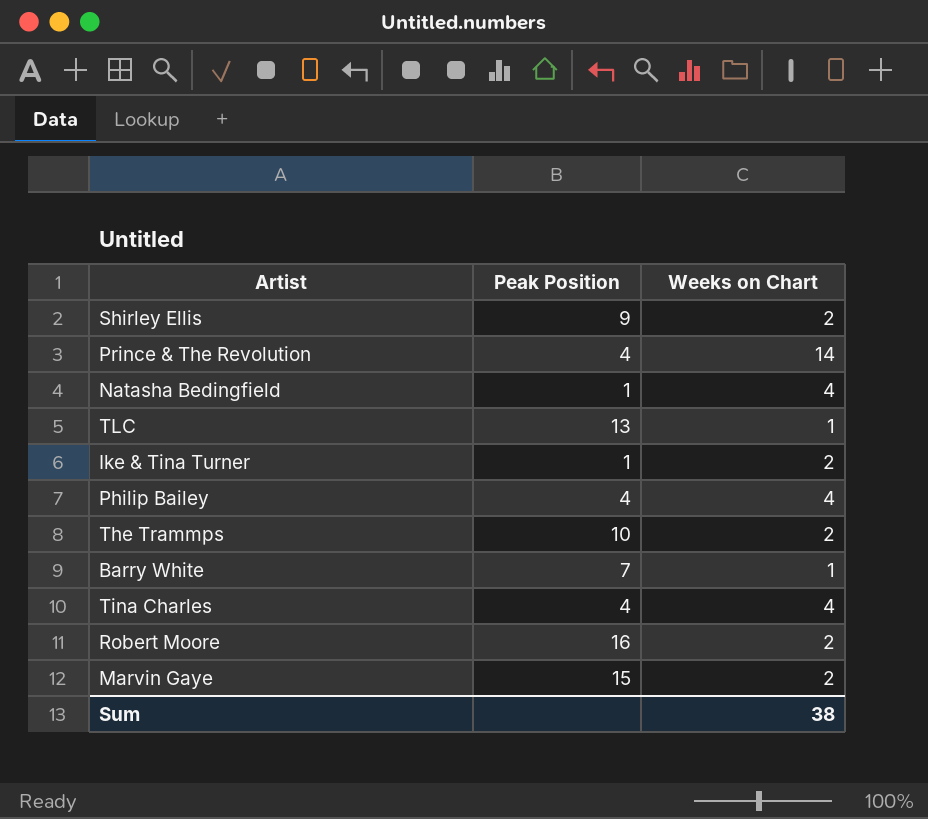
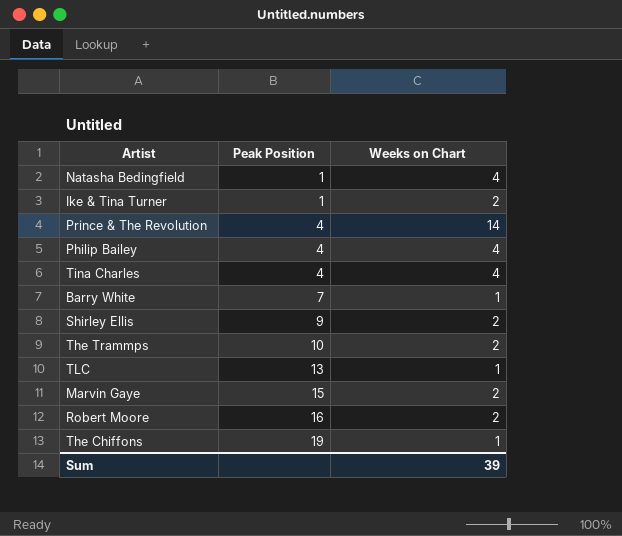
row order: none -> Peak Position ascending
row The Chiffons: none -> 19 | 1
Sum | Weeks on Chart: 38 -> 39

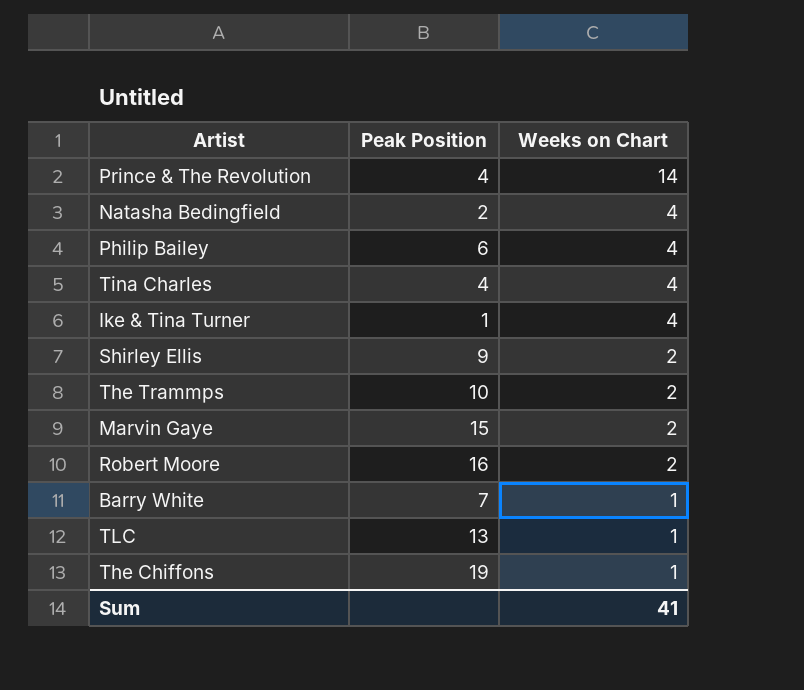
row order: Peak Position ascending -> Weeks on Chart descending
Natasha Bedingfield | Peak Position: 1 -> 2
Philip Bailey | Peak Position: 4 -> 6
Ike & Tina Turner | Weeks on Chart: 2 -> 4
Sum | Weeks on Chart: 39 -> 41

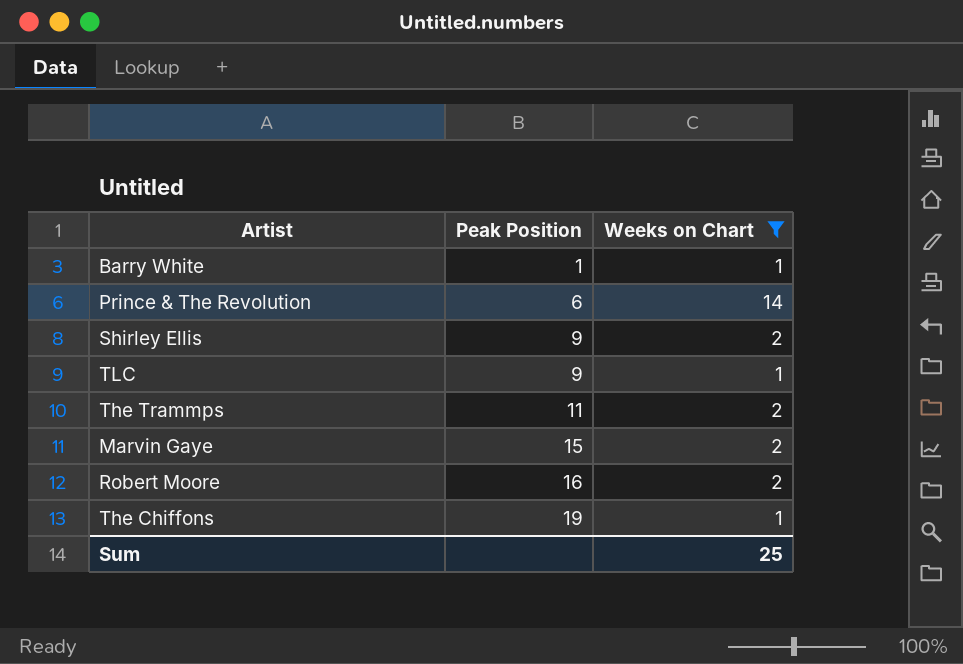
filter: none -> Weeks on Chart != 4
row order: Weeks on Chart descending -> Peak Position ascending
Barry White | Peak Position: 7 -> 1
Prince & The Revolution | Peak Position: 4 -> 6
TLC | Peak Position: 13 -> 9
The Trammps | Peak Position: 10 -> 11
Sum | Weeks on Chart: 41 -> 25

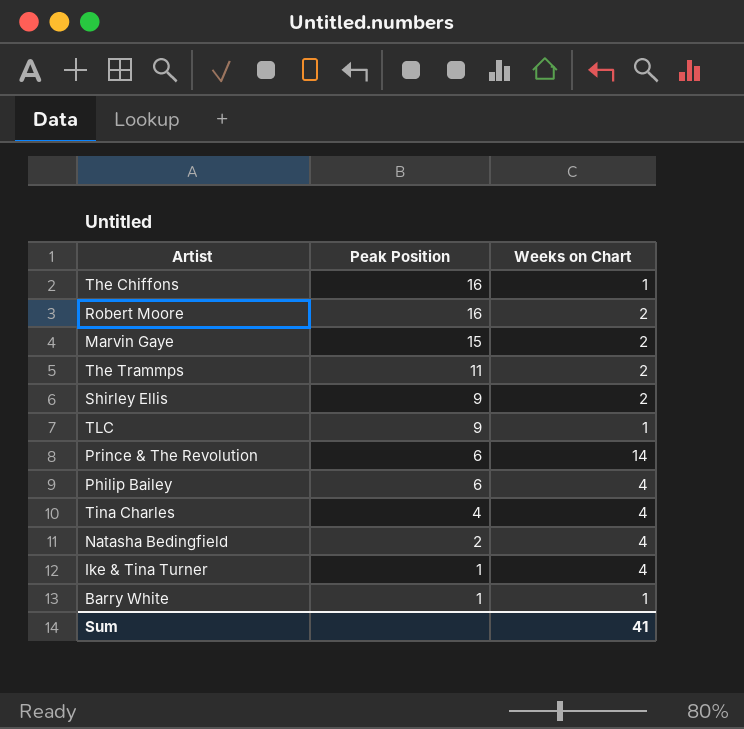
filter: Weeks on Chart != 4 -> none
row order: Peak Position ascending -> Peak Position descending
The Chiffons | Peak Position: 19 -> 16
Sum | Weeks on Chart: 25 -> 41

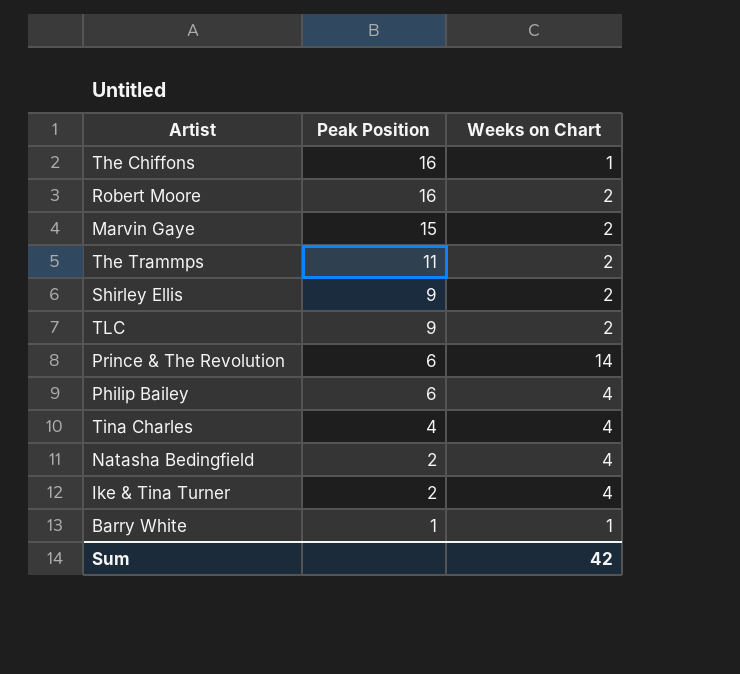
TLC | Weeks on Chart: 1 -> 2
Ike & Tina Turner | Peak Position: 1 -> 2
Sum | Weeks on Chart: 41 -> 42

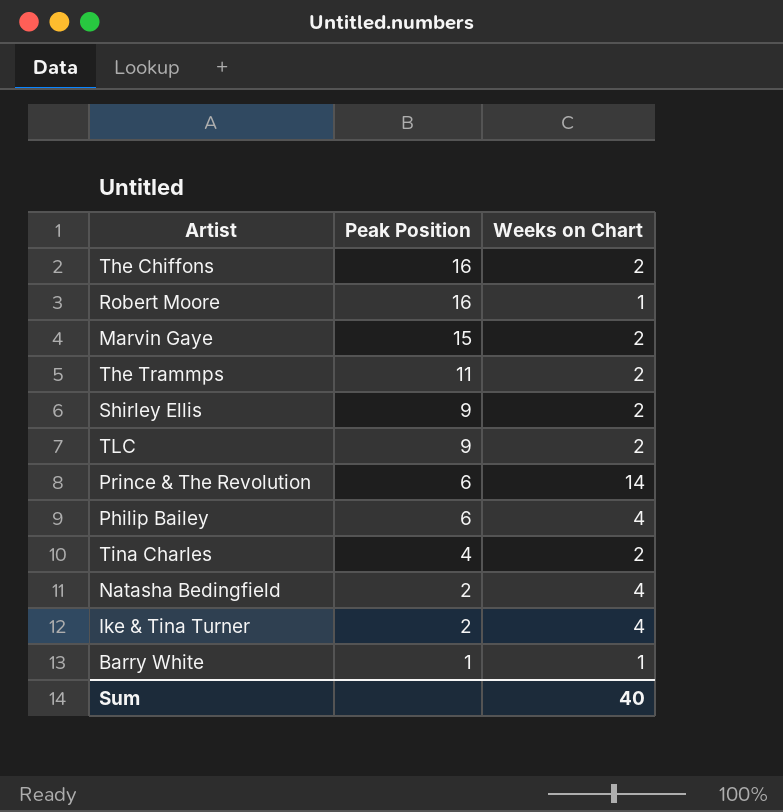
The Chiffons | Weeks on Chart: 1 -> 2
Robert Moore | Weeks on Chart: 2 -> 1
Tina Charles | Weeks on Chart: 4 -> 2
Sum | Weeks on Chart: 42 -> 40

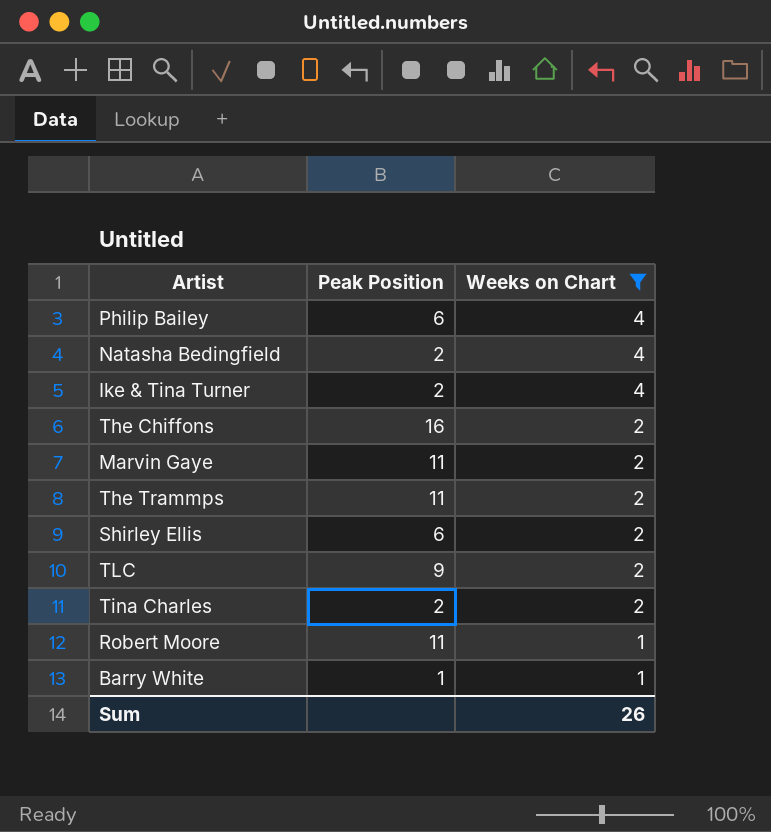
filter: none -> Weeks on Chart != 14
row order: Peak Position descending -> Weeks on Chart descending
Marvin Gaye | Peak Position: 15 -> 11
Shirley Ellis | Peak Position: 9 -> 6
Tina Charles | Peak Position: 4 -> 2
Robert Moore | Peak Position: 16 -> 11
Sum | Weeks on Chart: 40 -> 26

